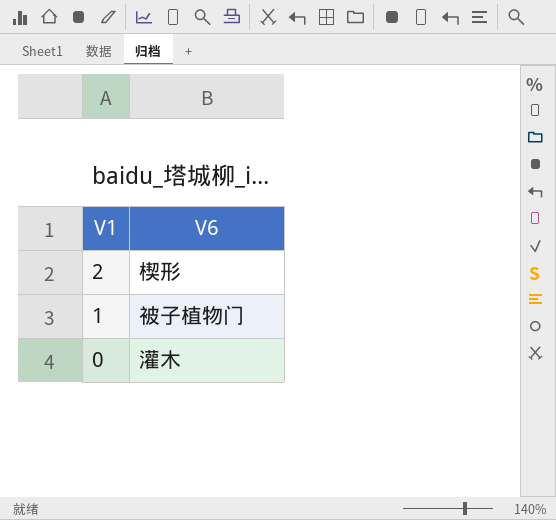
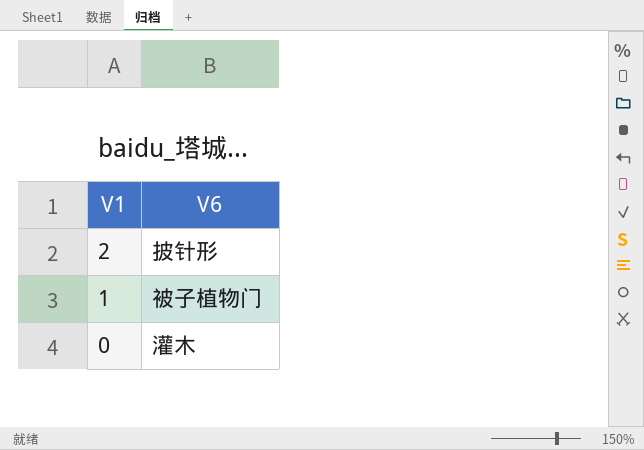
2 | V6: 楔形 -> 披针形

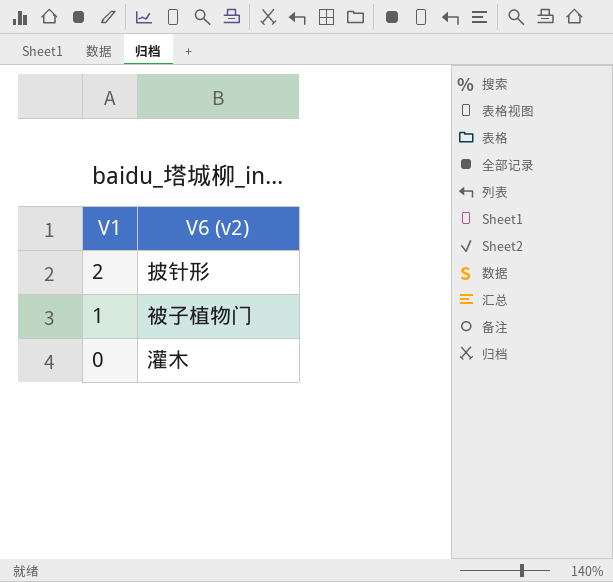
column name: V6 -> V6 (v2)

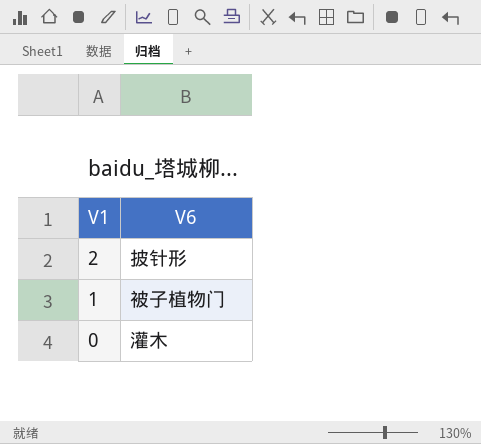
column name: V6 (v2) -> V6

